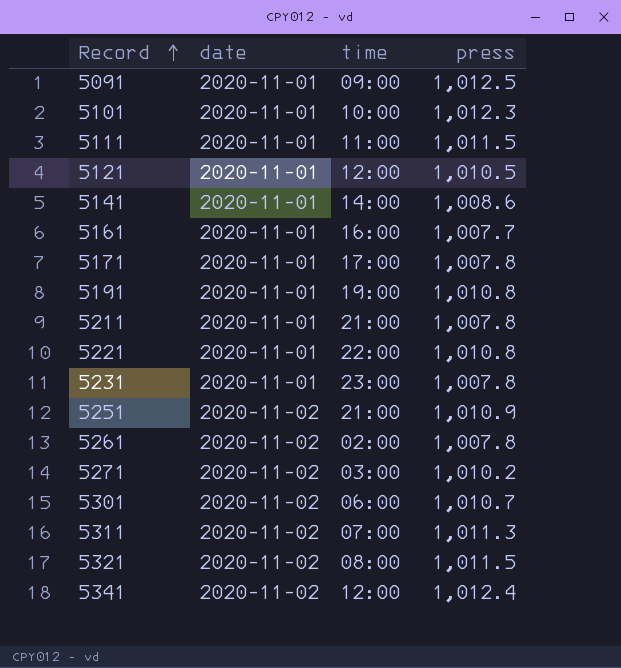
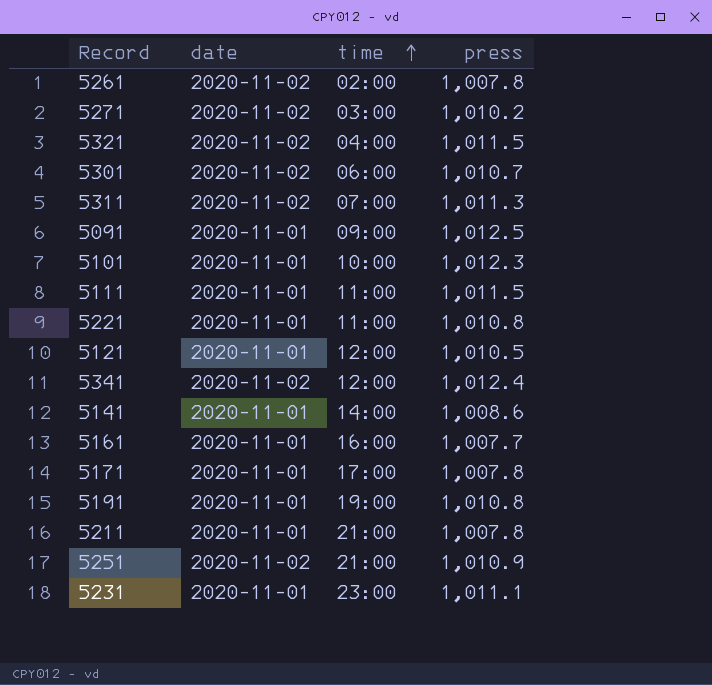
row order: Record ascending -> time ascending
5321 | time: 08:00 -> 04:00
5221 | time: 22:00 -> 11:00
5231 | press: 1,007.8 -> 1,011.1

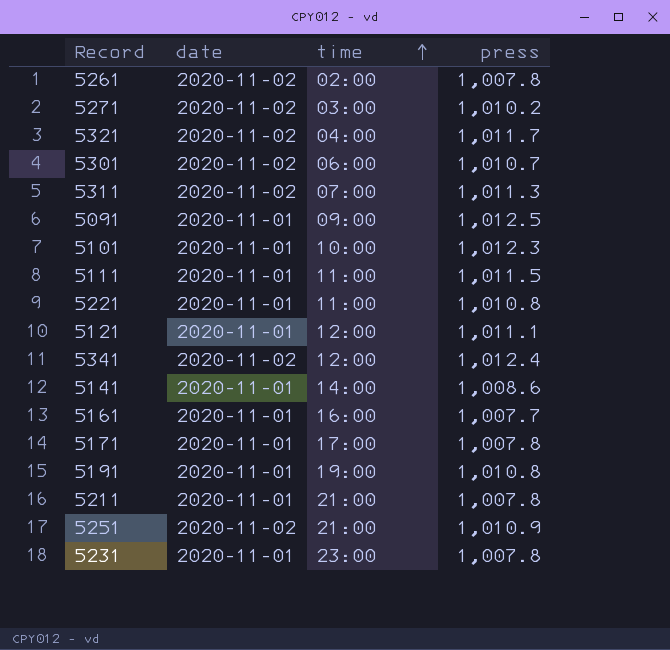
5321 | press: 1,011.5 -> 1,011.7
5121 | press: 1,010.5 -> 1,011.1
5231 | press: 1,011.1 -> 1,007.8

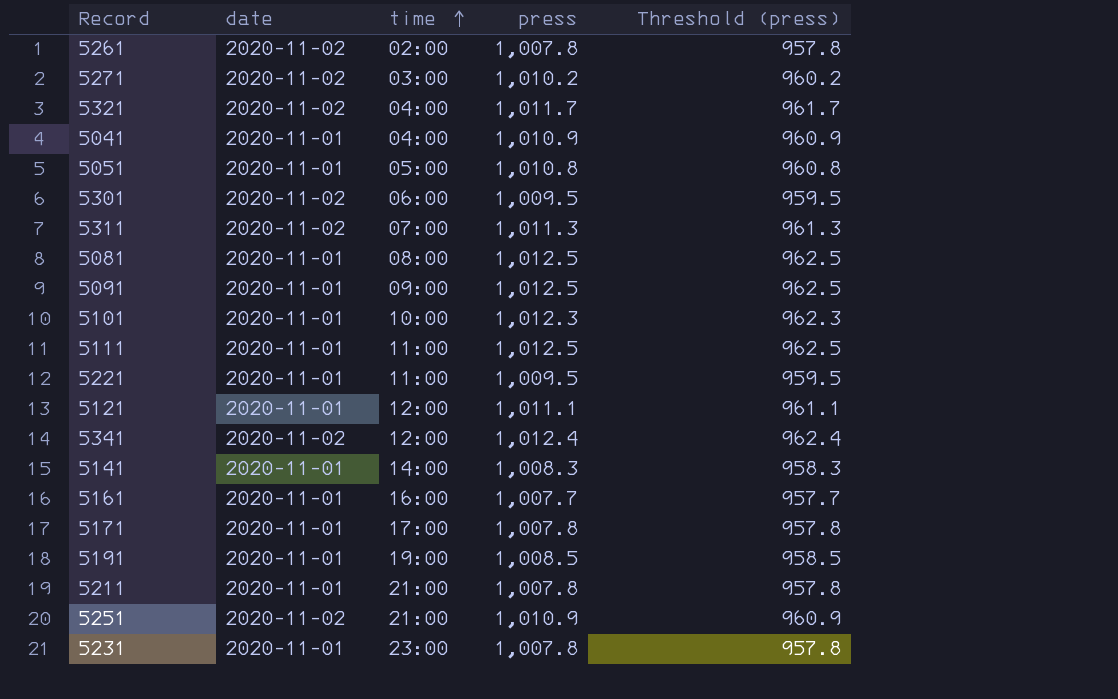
column Threshold (press) | formula: none -> [press] - 50
row 5041: none -> 2020-11-01 | 04:00 | 1,010.9 | 960.9
row 5051: none -> 2020-11-01 | 05:00 | 1,010.8 | 960.8
5301 | press: 1,010.7 -> 1,009.5
row 5081: none -> 2020-11-01 | 08:00 | 1,012.5 | 962.5
5111 | press: 1,011.5 -> 1,012.5
5221 | press: 1,010.8 -> 1,009.5
5141 | press: 1,008.6 -> 1,008.3
5191 | press: 1,010.8 -> 1,008.5

